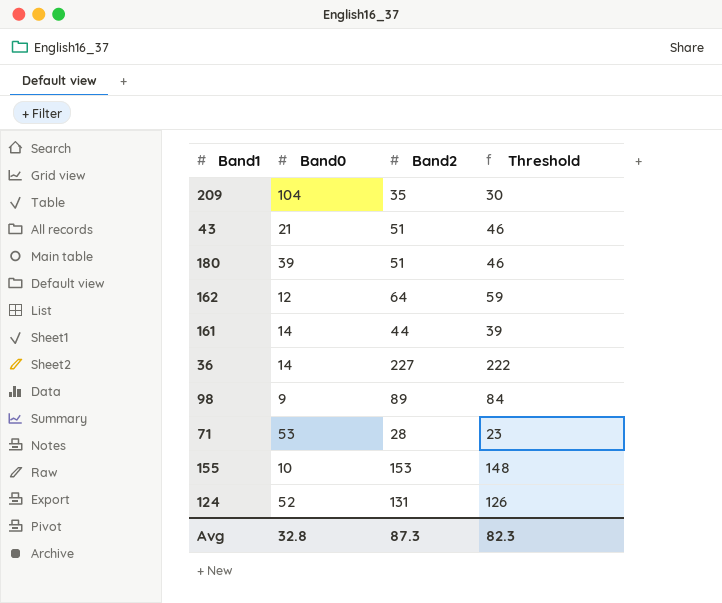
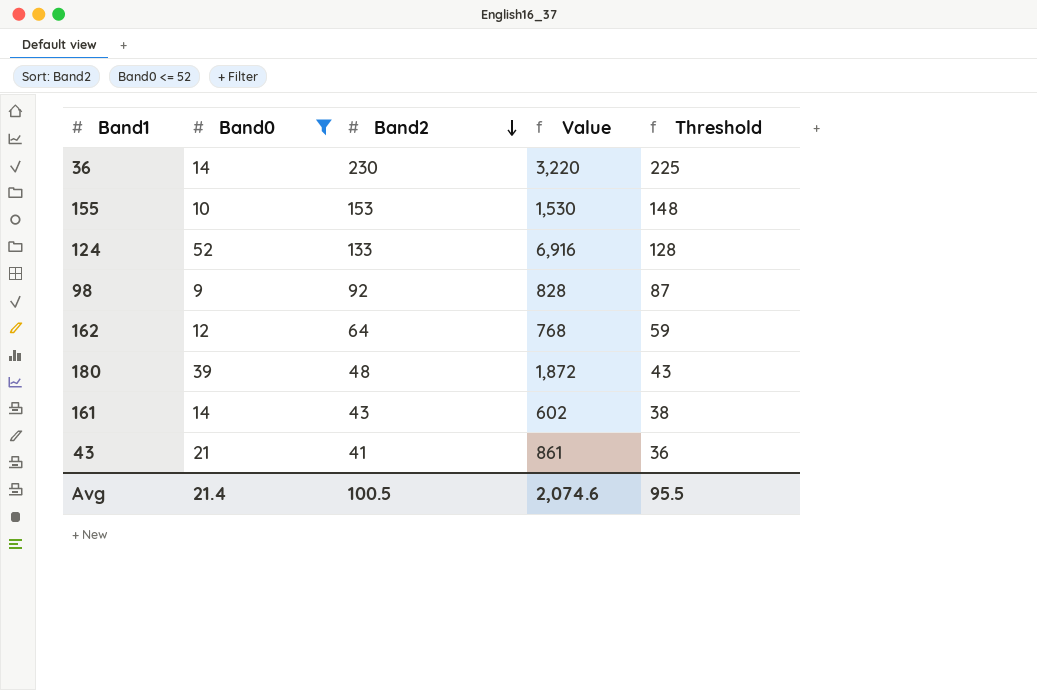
filter: none -> Band0 <= 52
row order: none -> Band2 descending
column Value | formula: none -> [Band0] * [Band2]
36 | Band2: 227 -> 230
36 | Threshold: 222 -> 225
124 | Band2: 131 -> 133
124 | Threshold: 126 -> 128
98 | Band2: 89 -> 92
98 | Threshold: 84 -> 87
180 | Band2: 51 -> 48
180 | Threshold: 46 -> 43
161 | Band2: 44 -> 43
161 | Threshold: 39 -> 38
43 | Band2: 51 -> 41
43 | Threshold: 46 -> 36
Avg | Band0: 32.8 -> 21.4
Avg | Band2: 87.3 -> 100.5
Avg | Threshold: 82.3 -> 95.5

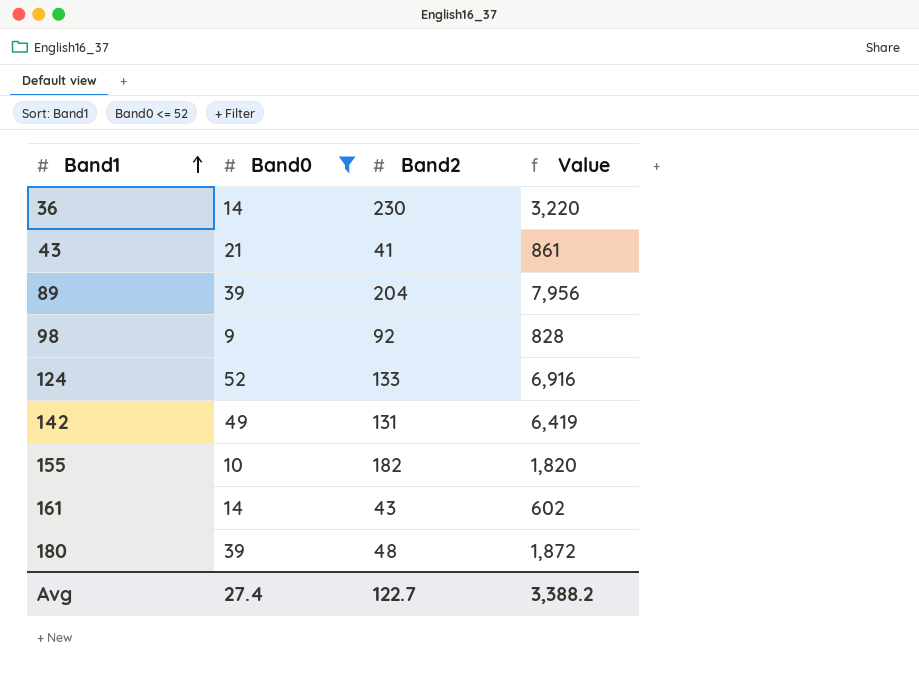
row order: Band2 descending -> Band1 ascending
column Threshold | formula: [Band2] - 5 -> none
row 162: 12 | 64 | 768 | 59 -> none
row 89: none -> 39 | 204 | 7,956
row 142: none -> 49 | 131 | 6,419
155 | Band2: 153 -> 182
155 | Value: 1,530 -> 1,820
Avg | Band0: 21.4 -> 27.4
Avg | Band2: 100.5 -> 122.7
Avg | Value: 2,074.6 -> 3,388.2

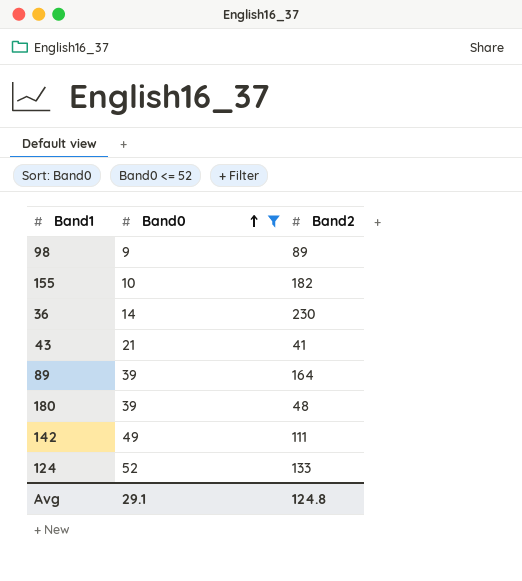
row order: Band1 ascending -> Band0 ascending
column Value | formula: [Band0] * [Band2] -> none
row 161: 14 | 43 | 602 -> none
98 | Band2: 92 -> 89
89 | Band2: 204 -> 164
142 | Band2: 131 -> 111
Avg | Band0: 27.4 -> 29.1
Avg | Band2: 122.7 -> 124.8

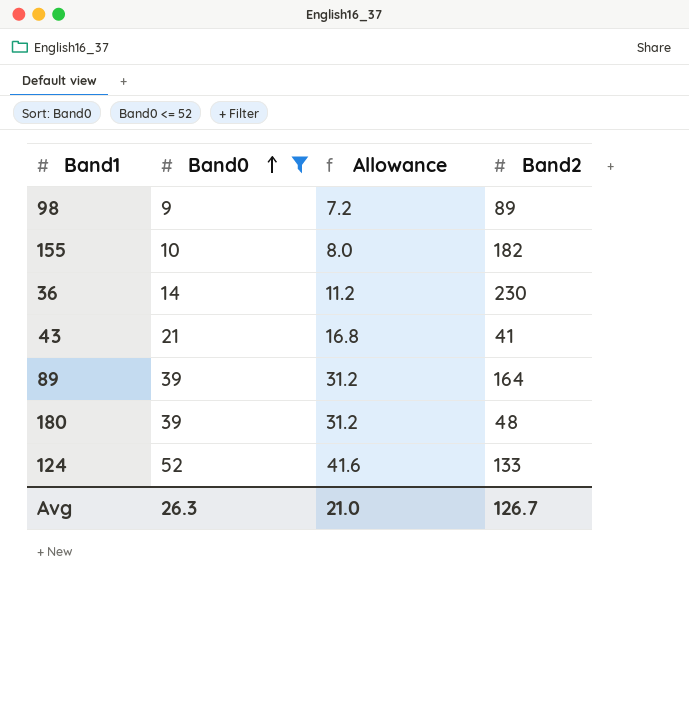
column Allowance | formula: none -> [Band0] * 0.8
row 142: 49 | 111 -> none
Avg | Band0: 29.1 -> 26.3
Avg | Band2: 124.8 -> 126.7

